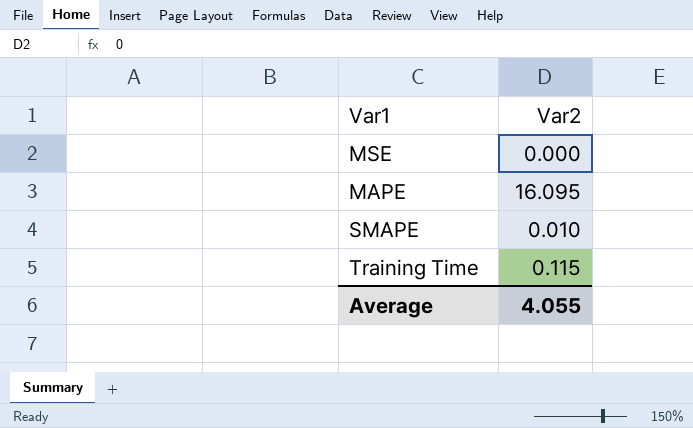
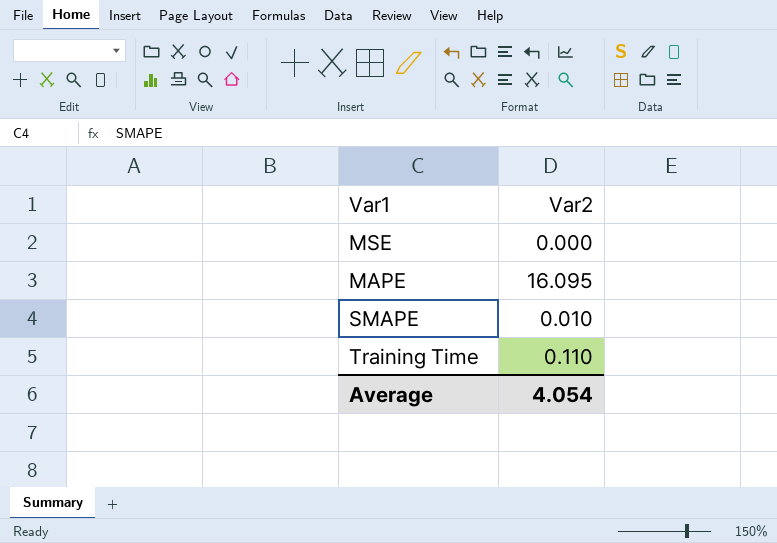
Training Time | Var2: 0.115 -> 0.110
Average | Var2: 4.055 -> 4.054

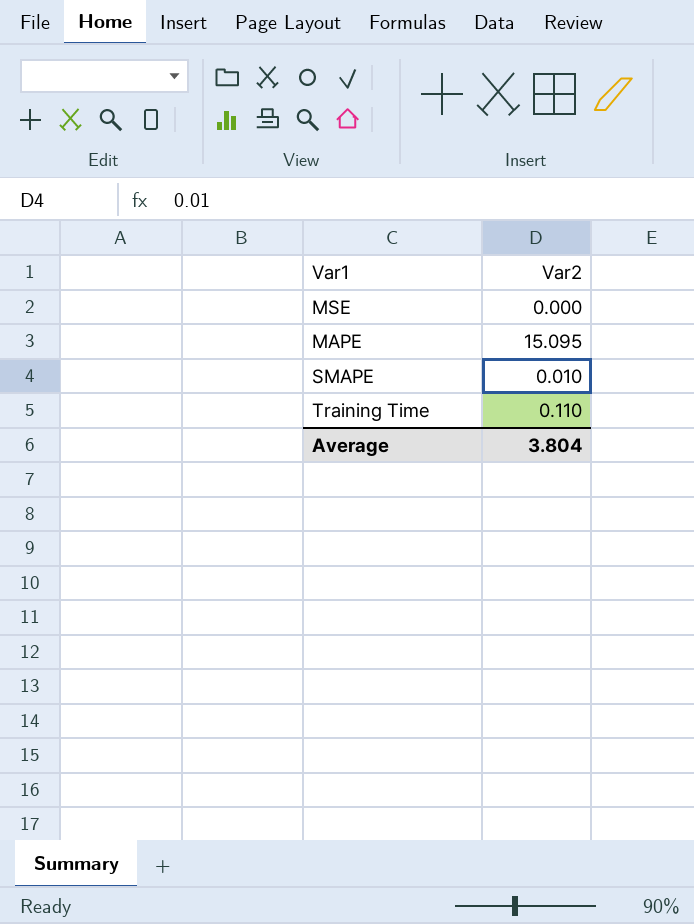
MAPE | Var2: 16.095 -> 15.095
Average | Var2: 4.054 -> 3.804

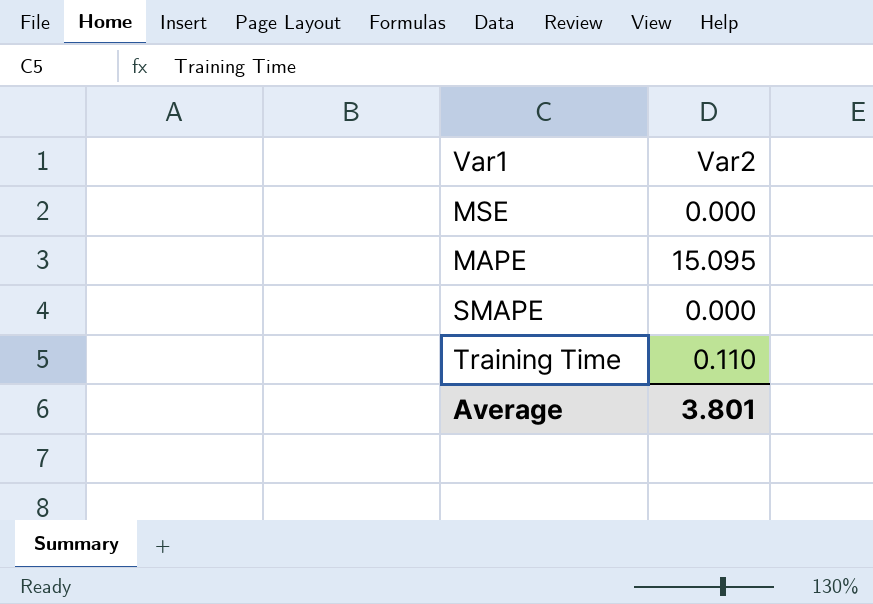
SMAPE | Var2: 0.010 -> 0.000
Average | Var2: 3.804 -> 3.801

